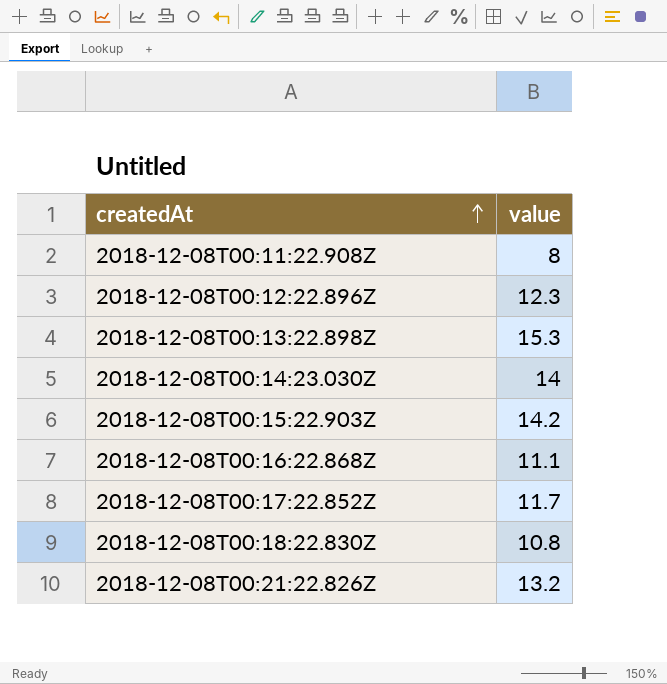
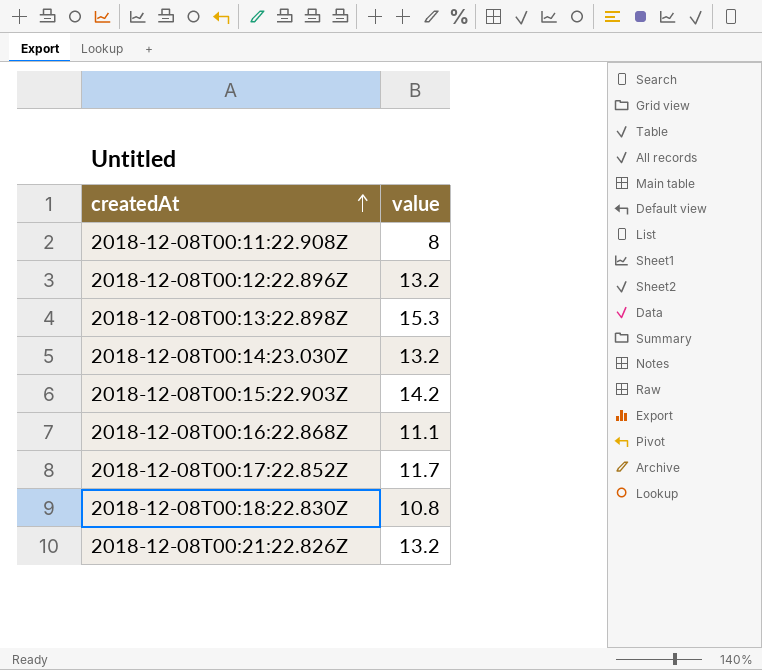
2018-12-08T00:12:22.896Z | value: 12.3 -> 13.2
2018-12-08T00:14:23.030Z | value: 14 -> 13.2

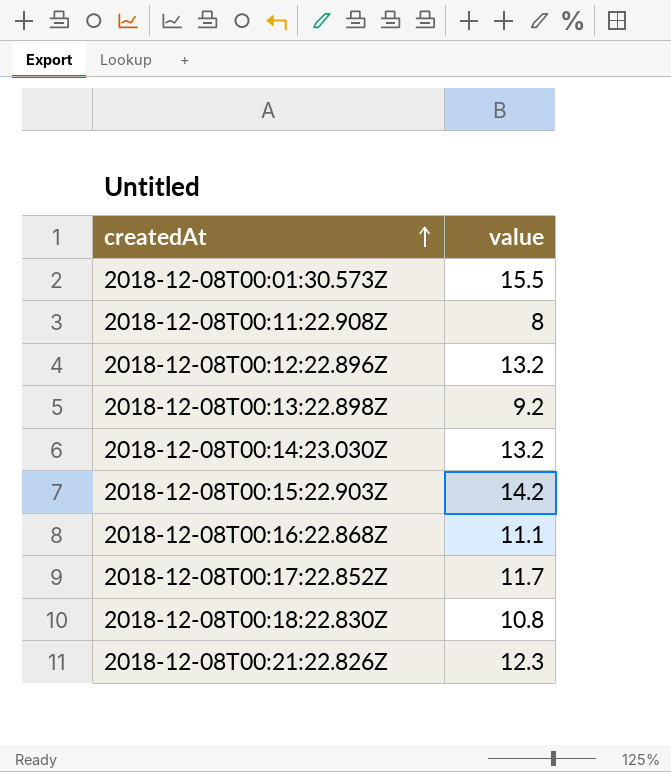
row 2018-12-08T00:01:30.573Z: none -> 15.5
2018-12-08T00:13:22.898Z | value: 15.3 -> 9.2
2018-12-08T00:21:22.826Z | value: 13.2 -> 12.3

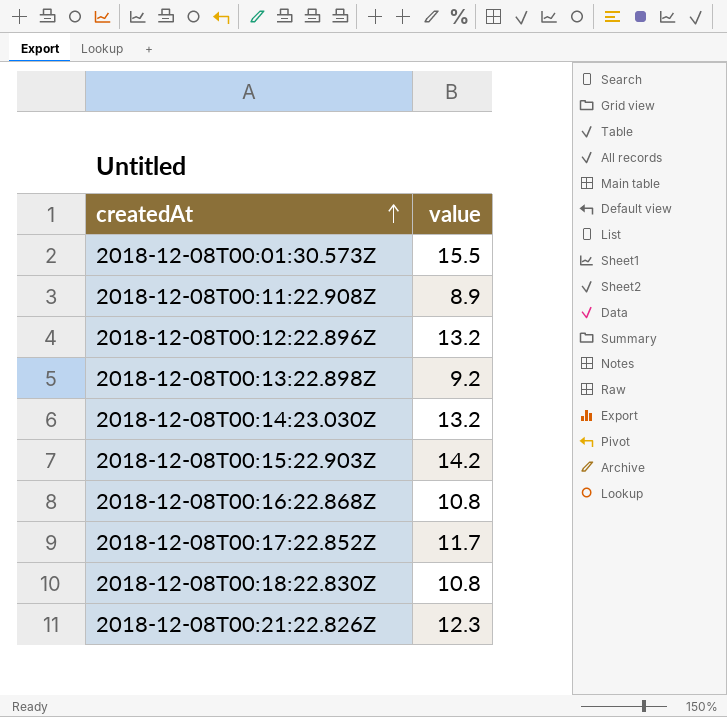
2018-12-08T00:11:22.908Z | value: 8 -> 8.9
2018-12-08T00:16:22.868Z | value: 11.1 -> 10.8

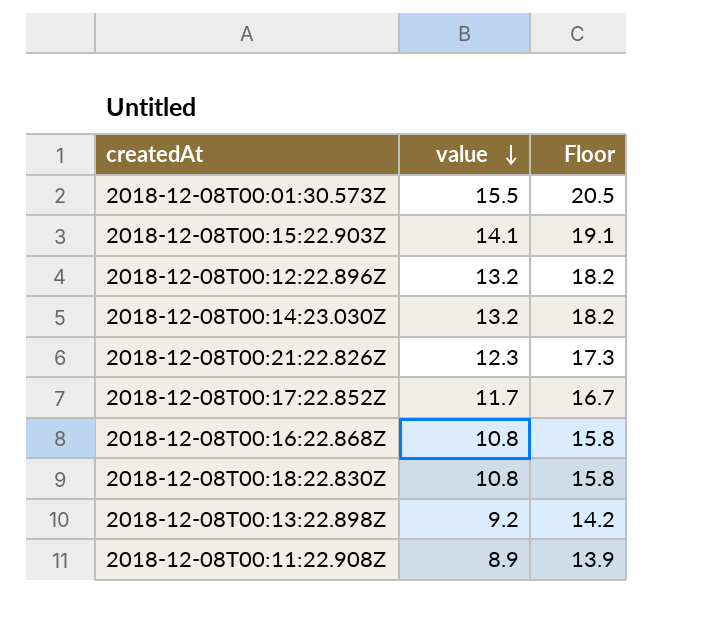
row order: createdAt ascending -> value descending
column Floor | formula: none -> [value] + 5
2018-12-08T00:15:22.903Z | value: 14.2 -> 14.1

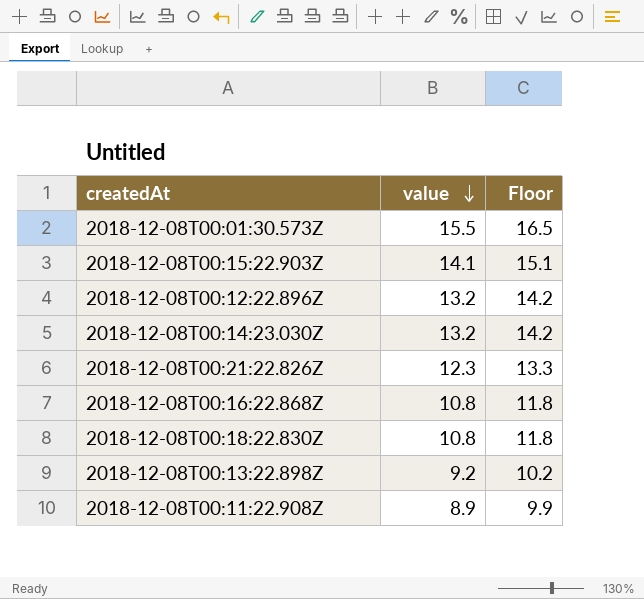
column Floor | formula: [value] + 5 -> [value] + 1
row 2018-12-08T00:17:22.852Z: 11.7 | 16.7 -> none

